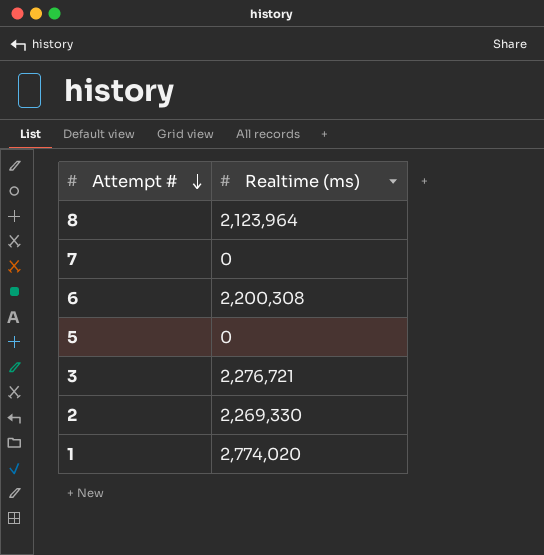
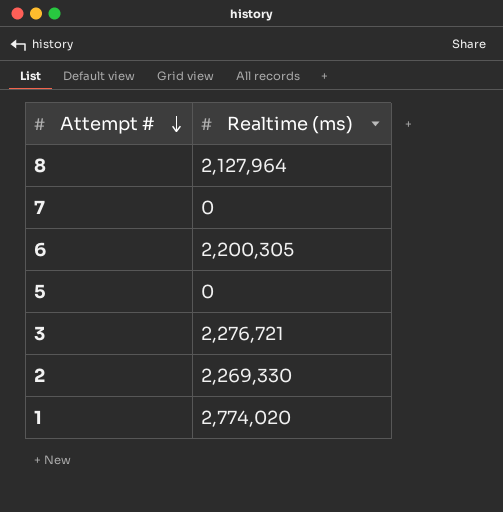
8 | Realtime (ms): 2,123,964 -> 2,127,964
6 | Realtime (ms): 2,200,308 -> 2,200,305

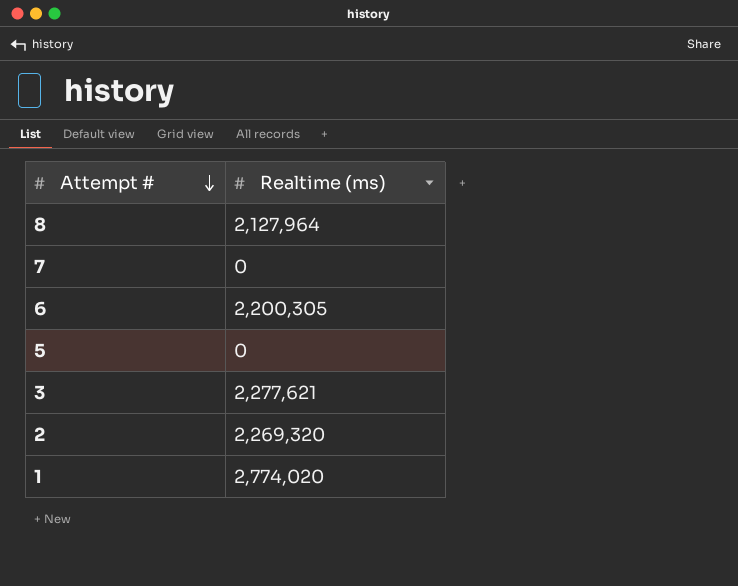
3 | Realtime (ms): 2,276,721 -> 2,277,621
2 | Realtime (ms): 2,269,330 -> 2,269,320

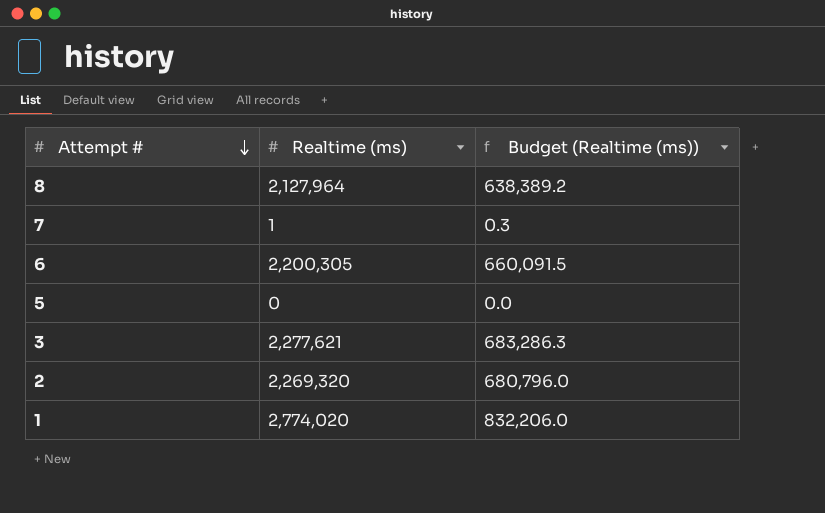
column Budget (Realtime (ms)) | formula: none -> [Realtime (ms)] * 0.3
7 | Realtime (ms): 0 -> 1

